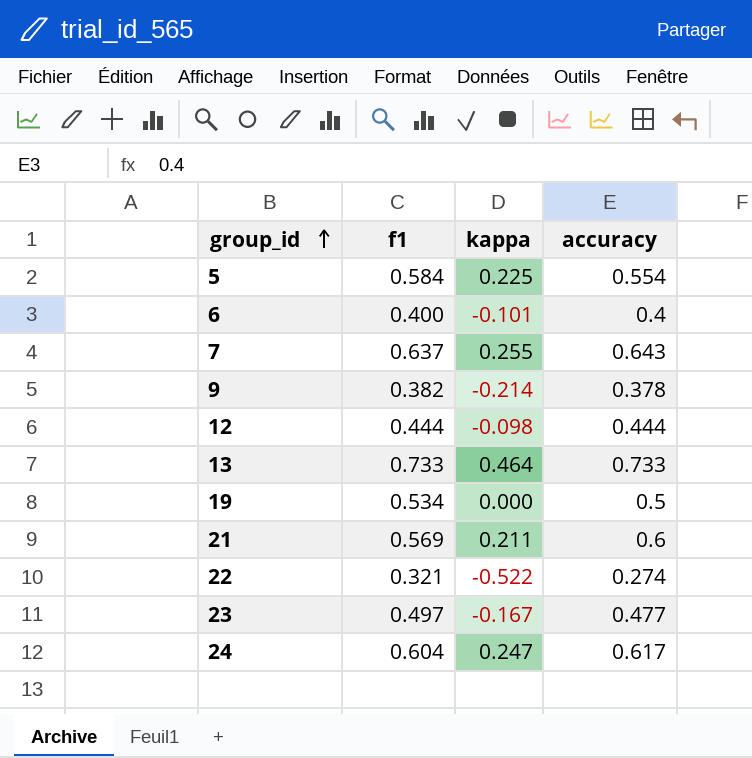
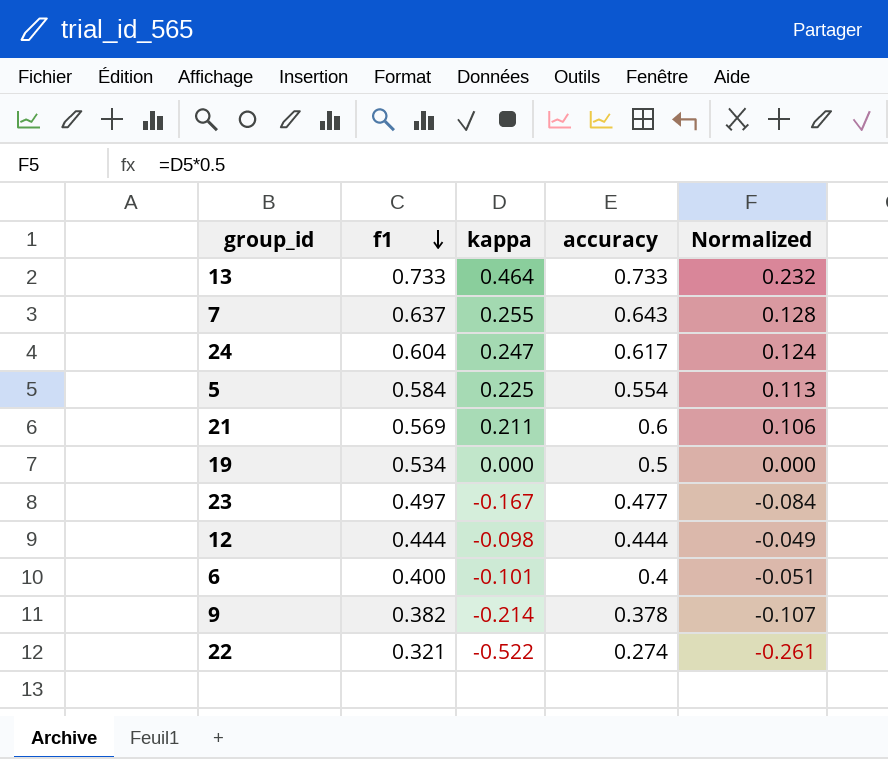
row order: group_id ascending -> f1 descending
column Normalized | formula: none -> [kappa] * 0.5

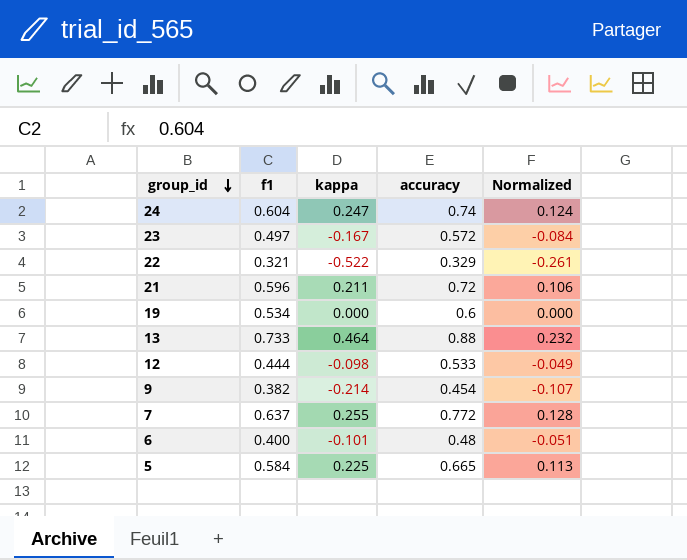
row order: f1 descending -> group_id descending
24 | accuracy: 0.617 -> 0.74
23 | accuracy: 0.477 -> 0.572
22 | accuracy: 0.274 -> 0.329
21 | f1: 0.569 -> 0.596
21 | accuracy: 0.6 -> 0.72
19 | accuracy: 0.5 -> 0.6
13 | accuracy: 0.733 -> 0.88
12 | accuracy: 0.444 -> 0.533
9 | accuracy: 0.378 -> 0.454
7 | accuracy: 0.643 -> 0.772
6 | accuracy: 0.4 -> 0.48
5 | accuracy: 0.554 -> 0.665

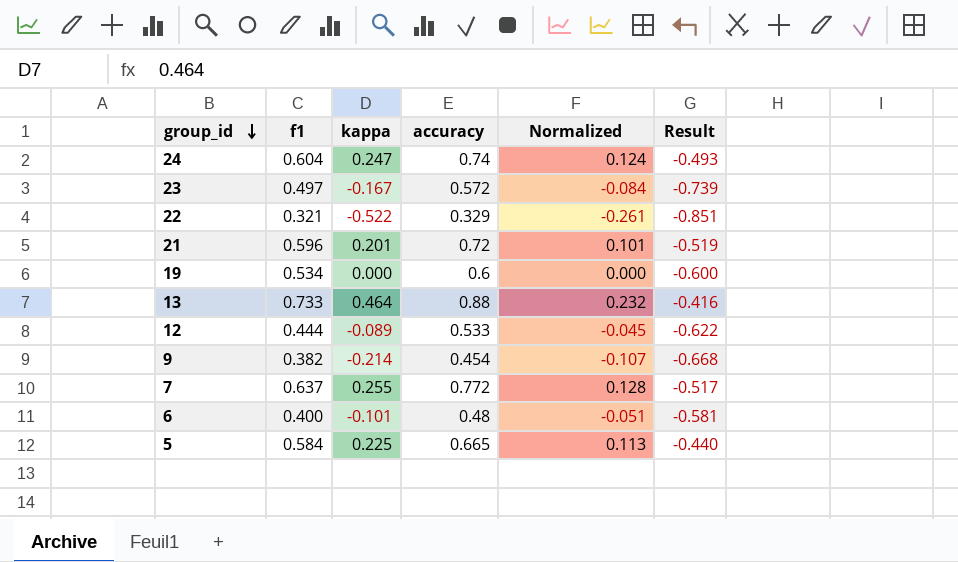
column Result | formula: none -> [kappa] - [accuracy]
21 | kappa: 0.211 -> 0.201
21 | Normalized: 0.106 -> 0.101
12 | kappa: -0.098 -> -0.089
12 | Normalized: -0.049 -> -0.045

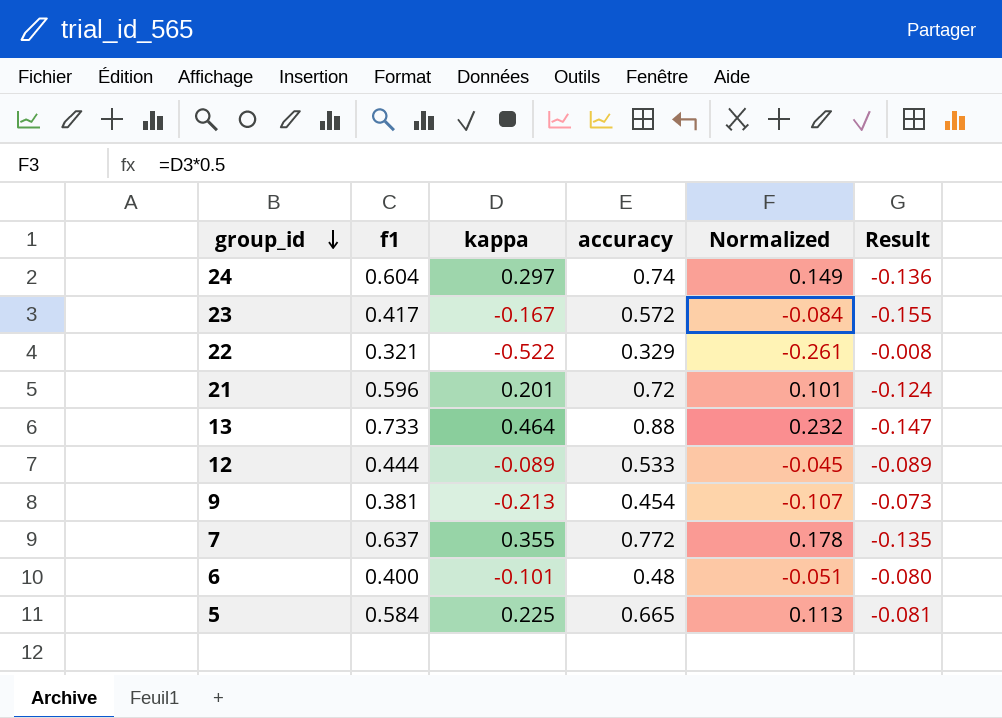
column Result | formula: [kappa] - [accuracy] -> [f1] - [accuracy]
row 19: 0.534 | 0.000 | 0.6 | 0.000 | -0.600 -> none
24 | kappa: 0.247 -> 0.297
24 | Normalized: 0.124 -> 0.149
23 | f1: 0.497 -> 0.417
9 | f1: 0.382 -> 0.381
9 | kappa: -0.214 -> -0.213
7 | kappa: 0.255 -> 0.355
7 | Normalized: 0.128 -> 0.178

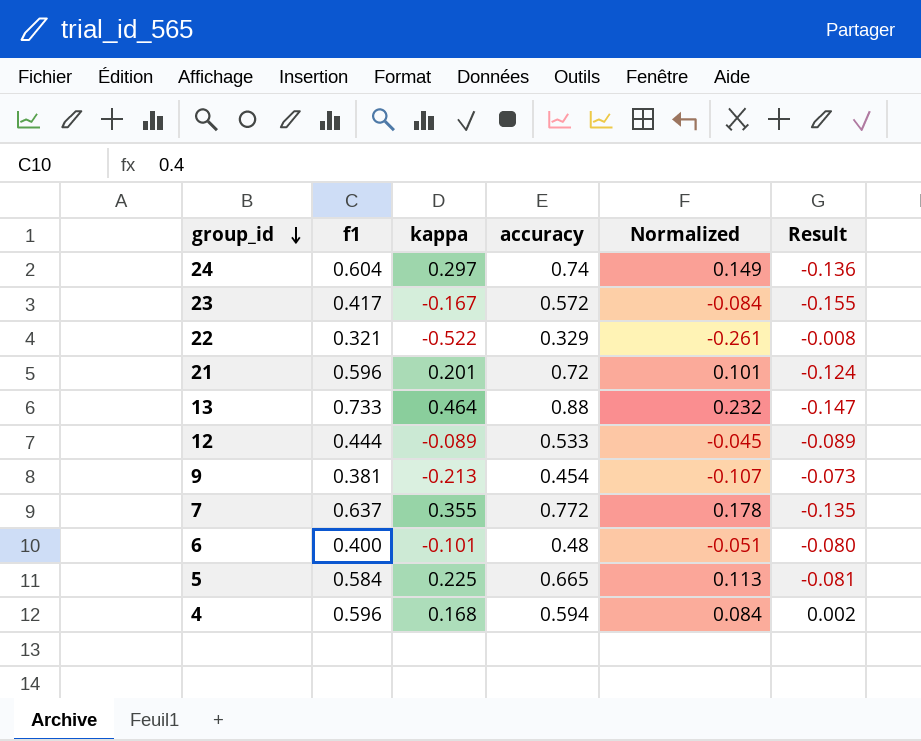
row 4: none -> 0.596 | 0.168 | 0.594 | 0.084 | 0.002

